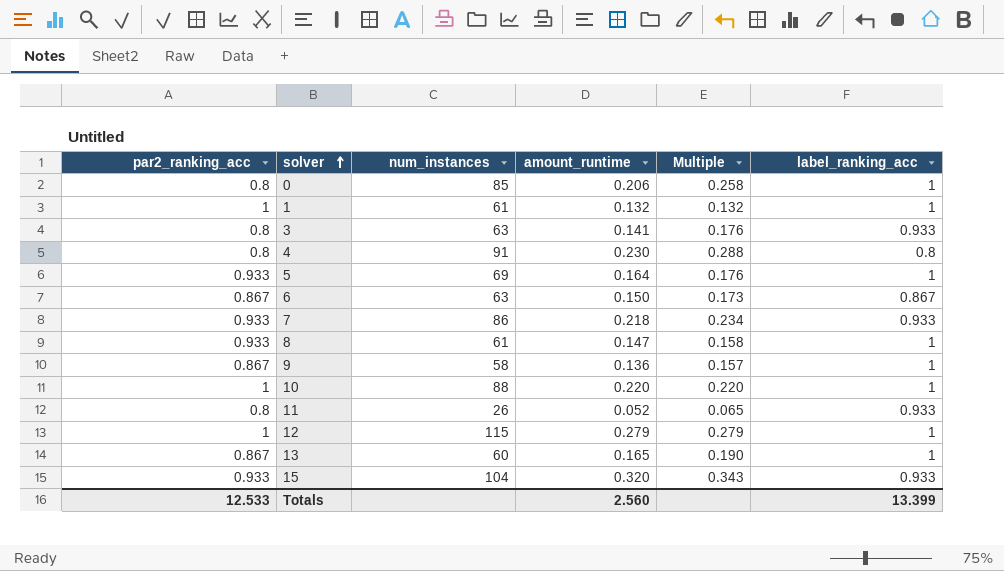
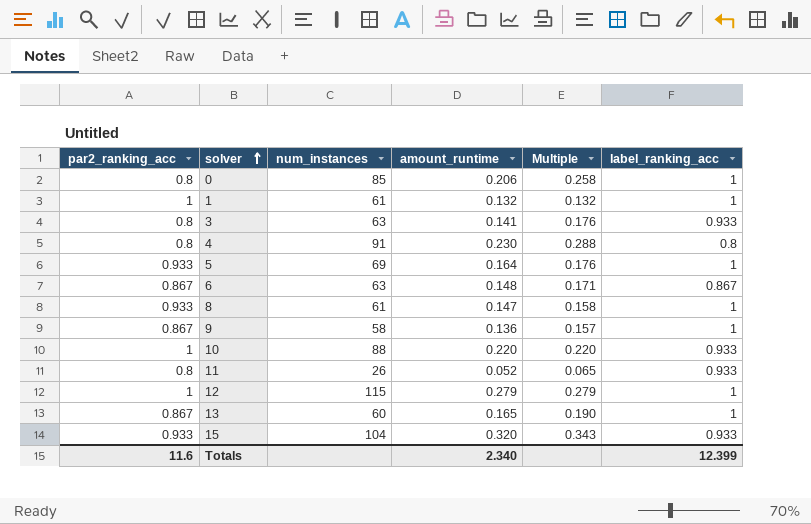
row 7: 0.933 | 86 | 0.218 | 0.234 | 0.933 -> none
6 | amount_runtime: 0.150 -> 0.148
6 | Multiple: 0.173 -> 0.171
10 | label_ranking_acc: 1 -> 0.933
Totals | par2_ranking_acc: 12.533 -> 11.6
Totals | amount_runtime: 2.560 -> 2.340
Totals | label_ranking_acc: 13.399 -> 12.399

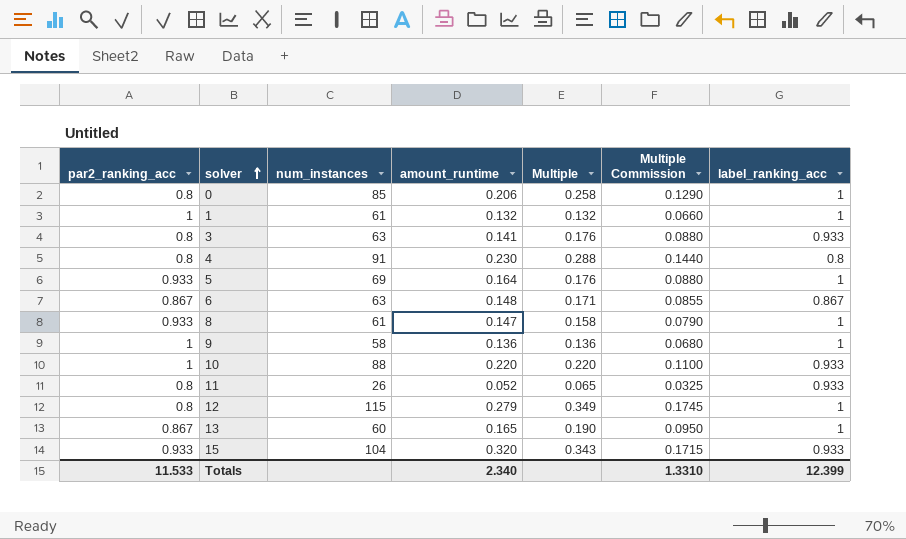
column Multiple Commission | formula: none -> [Multiple] * 0.5
9 | par2_ranking_acc: 0.867 -> 1
9 | Multiple: 0.157 -> 0.136
12 | par2_ranking_acc: 1 -> 0.8
12 | Multiple: 0.279 -> 0.349
Totals | par2_ranking_acc: 11.6 -> 11.533

